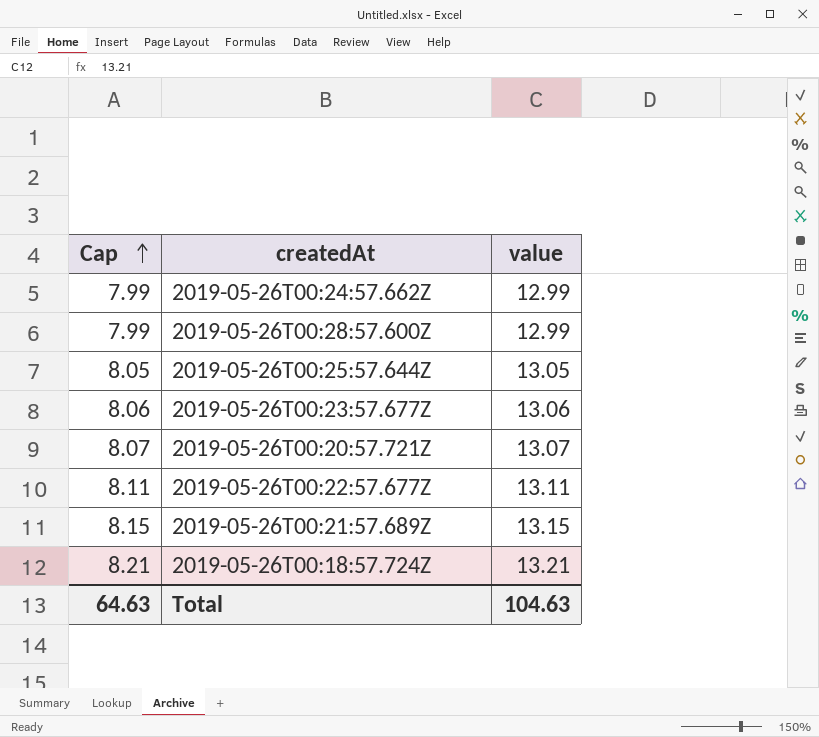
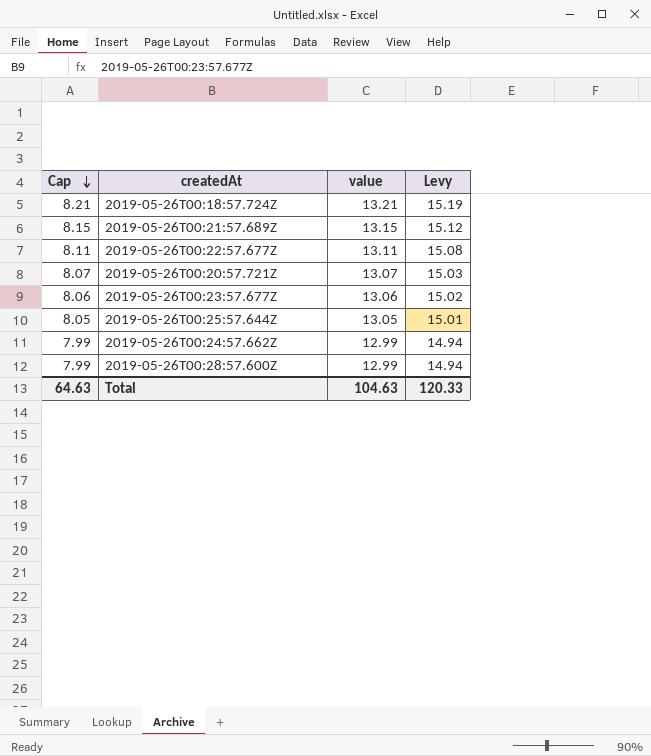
row order: Cap ascending -> Cap descending
column Levy | formula: none -> [value] * 1.15

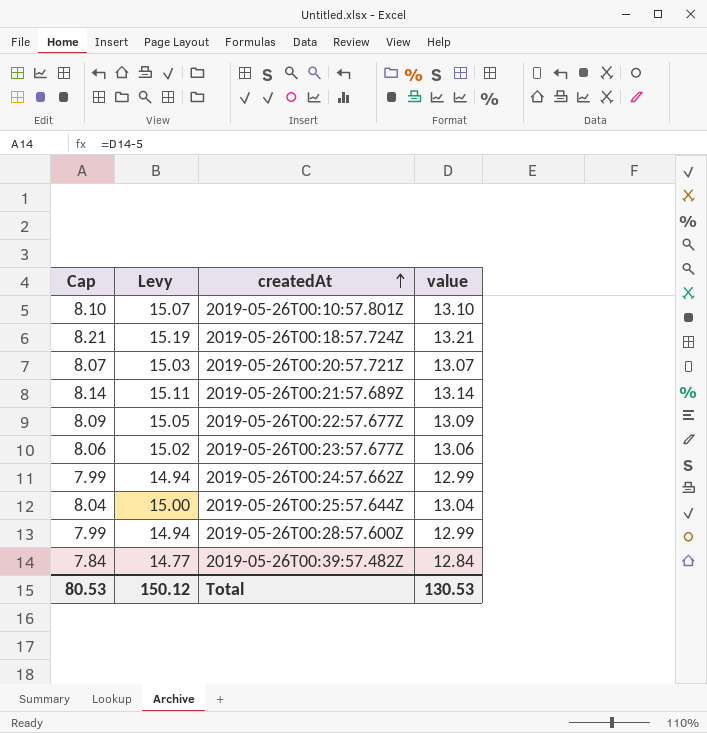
row order: Cap descending -> createdAt ascending
column Levy | position: 4 -> 2
row 2019-05-26T00:10:57.801Z: none -> 8.10 | 15.07 | 13.10
2019-05-26T00:21:57.689Z | Cap: 8.15 -> 8.14
2019-05-26T00:21:57.689Z | Levy: 15.12 -> 15.11
2019-05-26T00:21:57.689Z | value: 13.15 -> 13.14
2019-05-26T00:22:57.677Z | Cap: 8.11 -> 8.09
2019-05-26T00:22:57.677Z | Levy: 15.08 -> 15.05
2019-05-26T00:22:57.677Z | value: 13.11 -> 13.09
2019-05-26T00:25:57.644Z | Cap: 8.05 -> 8.04
2019-05-26T00:25:57.644Z | Levy: 15.01 -> 15.00
2019-05-26T00:25:57.644Z | value: 13.05 -> 13.04
row 2019-05-26T00:39:57.482Z: none -> 7.84 | 14.77 | 12.84
Total | Cap: 64.63 -> 80.53
Total | Levy: 120.33 -> 150.12
Total | value: 104.63 -> 130.53

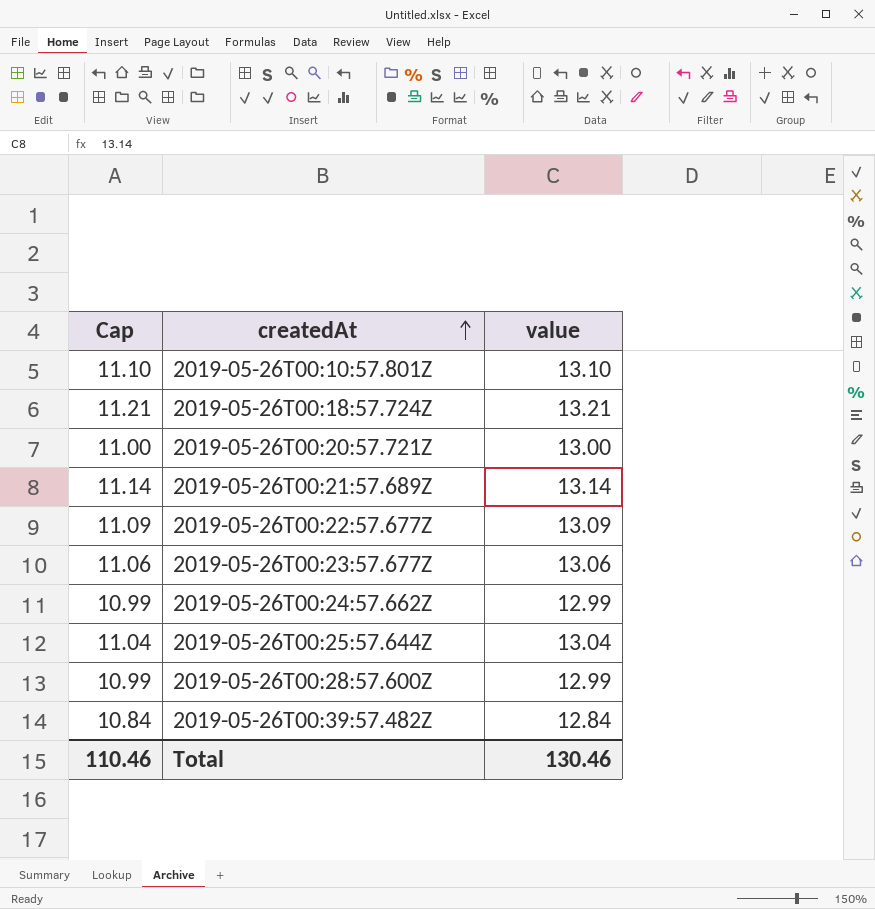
column Levy | formula: [value] * 1.15 -> none
column Cap | formula: [value] - 5 -> [value] - 2
2019-05-26T00:20:57.721Z | value: 13.07 -> 13.00
Total | Cap: 80.53 -> 110.46
Total | value: 130.53 -> 130.46

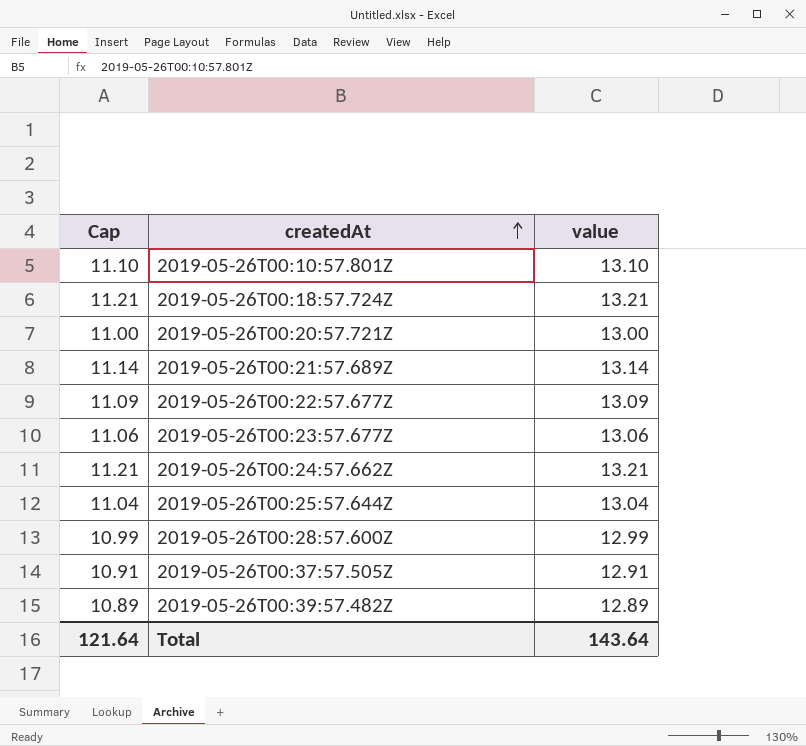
2019-05-26T00:24:57.662Z | Cap: 10.99 -> 11.21
2019-05-26T00:24:57.662Z | value: 12.99 -> 13.21
row 2019-05-26T00:37:57.505Z: none -> 10.91 | 12.91
2019-05-26T00:39:57.482Z | Cap: 10.84 -> 10.89
2019-05-26T00:39:57.482Z | value: 12.84 -> 12.89
Total | Cap: 110.46 -> 121.64
Total | value: 130.46 -> 143.64

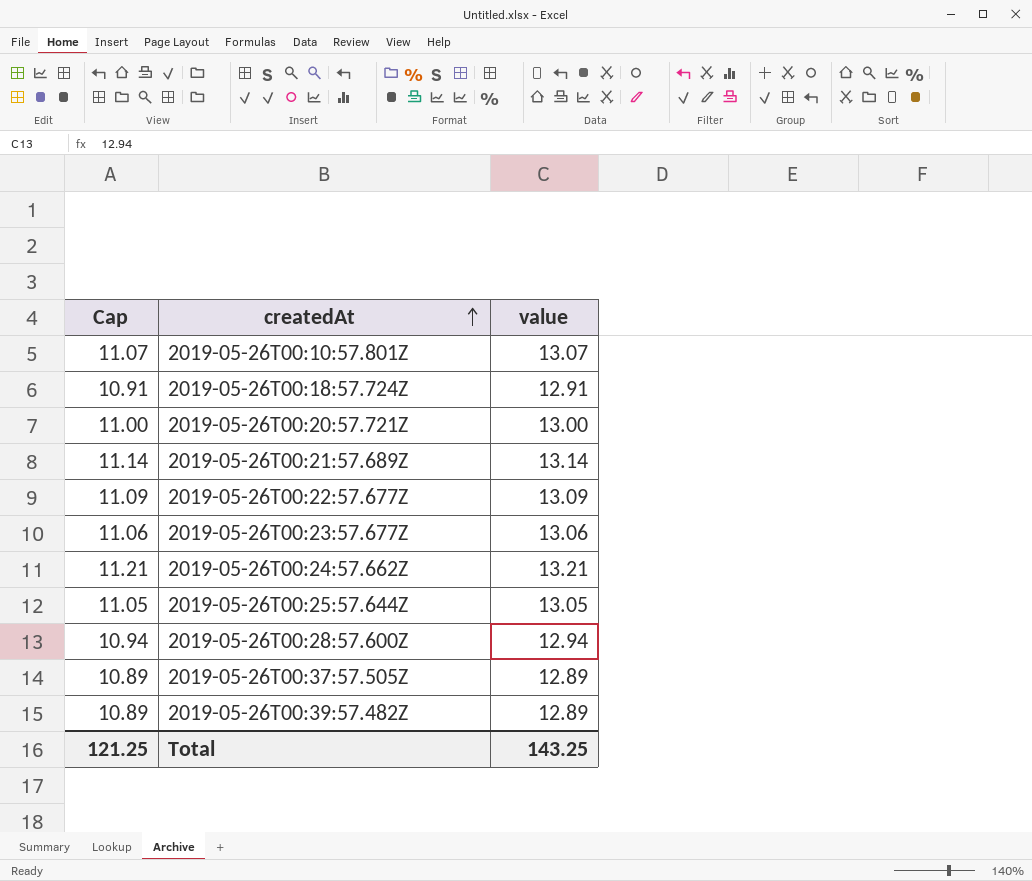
2019-05-26T00:10:57.801Z | Cap: 11.10 -> 11.07
2019-05-26T00:10:57.801Z | value: 13.10 -> 13.07
2019-05-26T00:18:57.724Z | Cap: 11.21 -> 10.91
2019-05-26T00:18:57.724Z | value: 13.21 -> 12.91
2019-05-26T00:25:57.644Z | Cap: 11.04 -> 11.05
2019-05-26T00:25:57.644Z | value: 13.04 -> 13.05
2019-05-26T00:28:57.600Z | Cap: 10.99 -> 10.94
2019-05-26T00:28:57.600Z | value: 12.99 -> 12.94
2019-05-26T00:37:57.505Z | Cap: 10.91 -> 10.89
2019-05-26T00:37:57.505Z | value: 12.91 -> 12.89
Total | Cap: 121.64 -> 121.25
Total | value: 143.64 -> 143.25

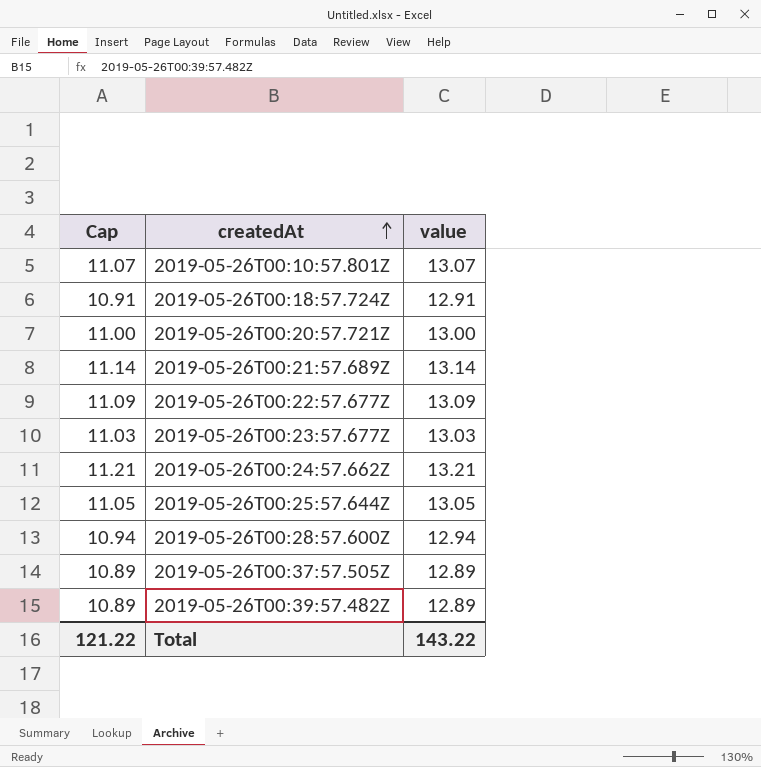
2019-05-26T00:23:57.677Z | Cap: 11.06 -> 11.03
2019-05-26T00:23:57.677Z | value: 13.06 -> 13.03
Total | Cap: 121.25 -> 121.22
Total | value: 143.25 -> 143.22

